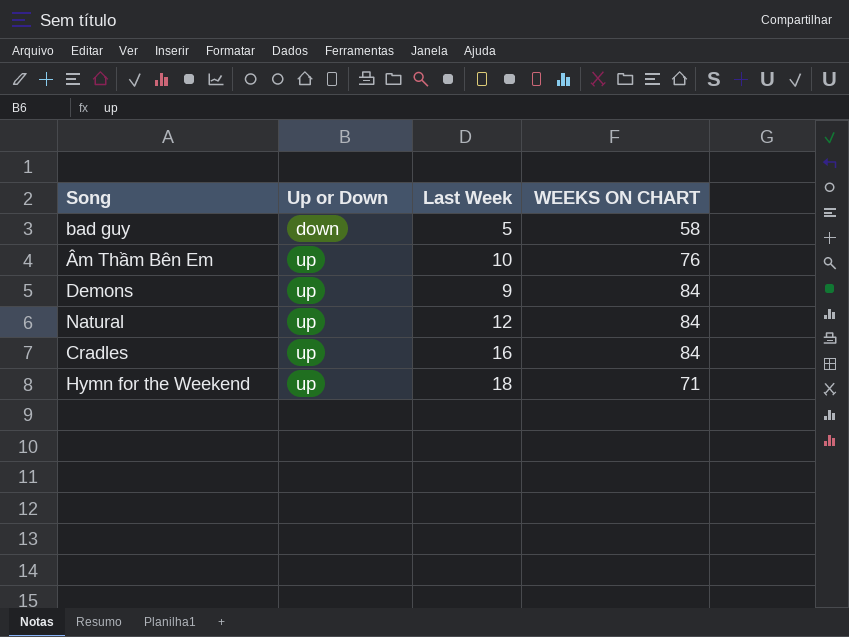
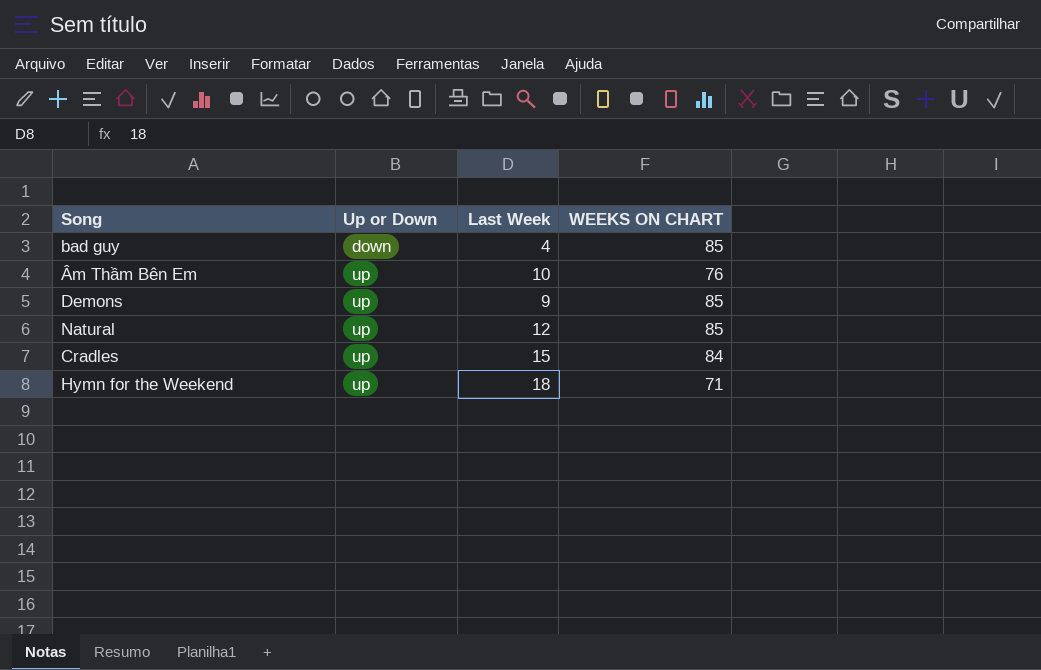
bad guy | Last Week: 5 -> 4
bad guy | WEEKS ON CHART: 58 -> 85
Demons | WEEKS ON CHART: 84 -> 85
Natural | WEEKS ON CHART: 84 -> 85
Cradles | Last Week: 16 -> 15

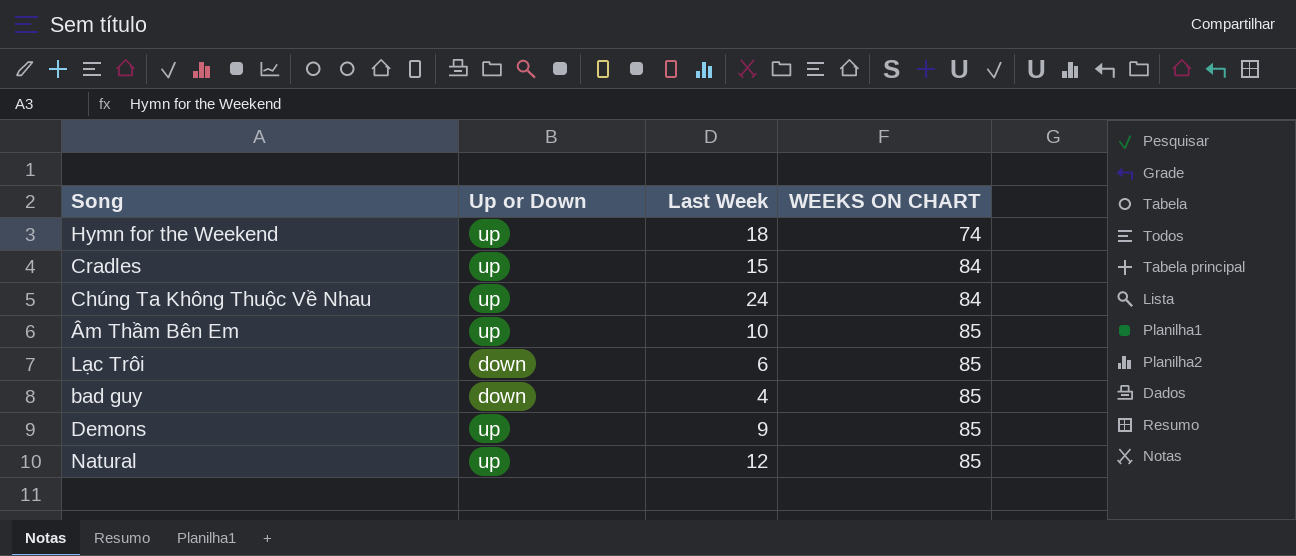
row order: Up or Down ascending -> WEEKS ON CHART ascending
Hymn for the Weekend | WEEKS ON CHART: 71 -> 74
row Chúng Ta Không Thuộc Về Nhau: none -> up | 24 | 84
Âm Thầm Bên Em | WEEKS ON CHART: 76 -> 85
row Lạc Trôi: none -> down | 6 | 85

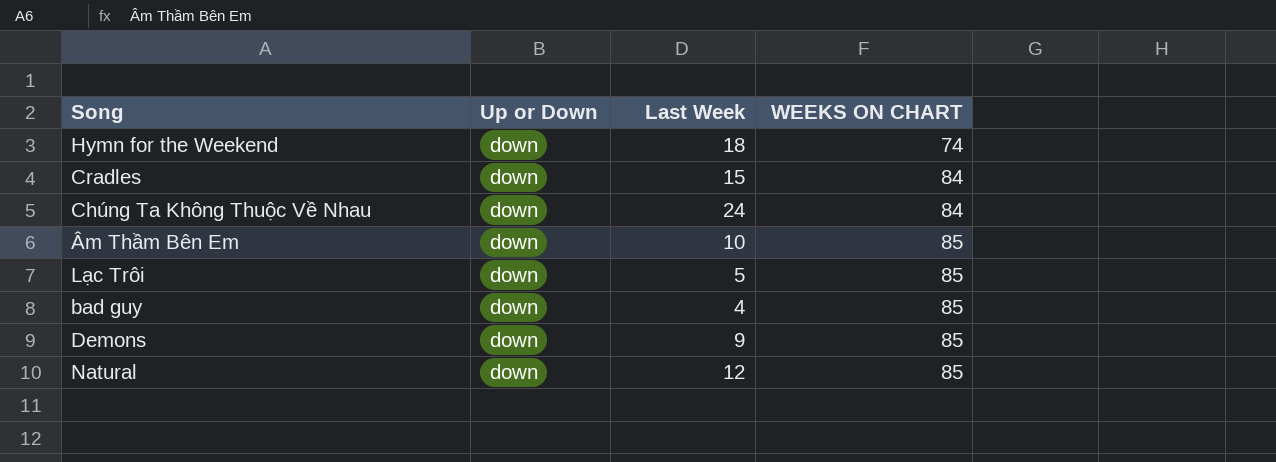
Hymn for the Weekend | Up or Down: up -> down
Cradles | Up or Down: up -> down
Chúng Ta Không Thuộc Về Nhau | Up or Down: up -> down
Âm Thầm Bên Em | Up or Down: up -> down
Lạc Trôi | Last Week: 6 -> 5
Demons | Up or Down: up -> down
Natural | Up or Down: up -> down

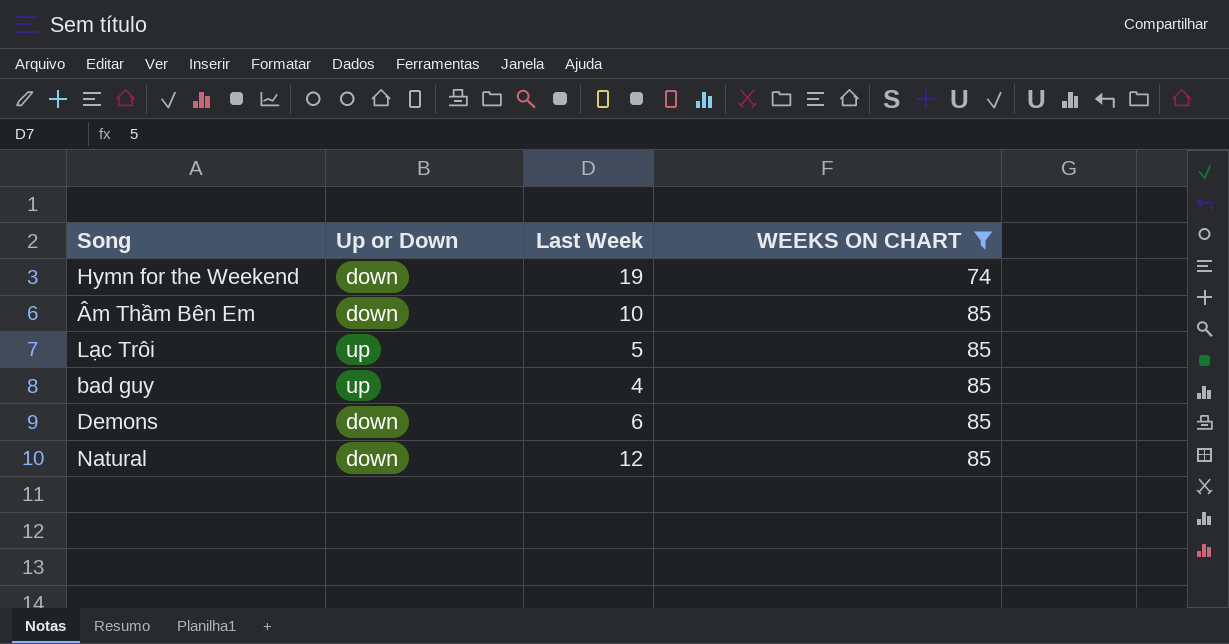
filter: none -> WEEKS ON CHART != 84
Hymn for the Weekend | Last Week: 18 -> 19
Lạc Trôi | Up or Down: down -> up
bad guy | Up or Down: down -> up
Demons | Last Week: 9 -> 6

